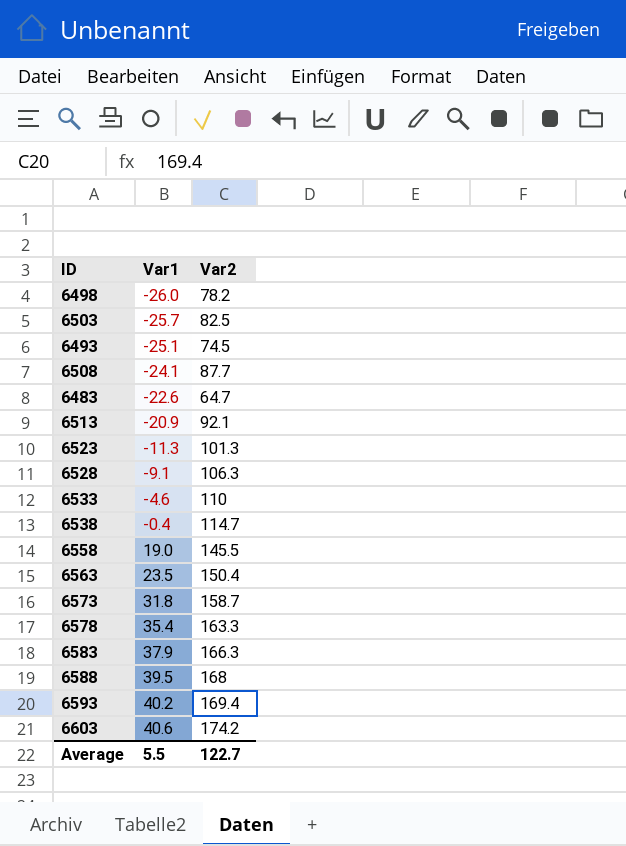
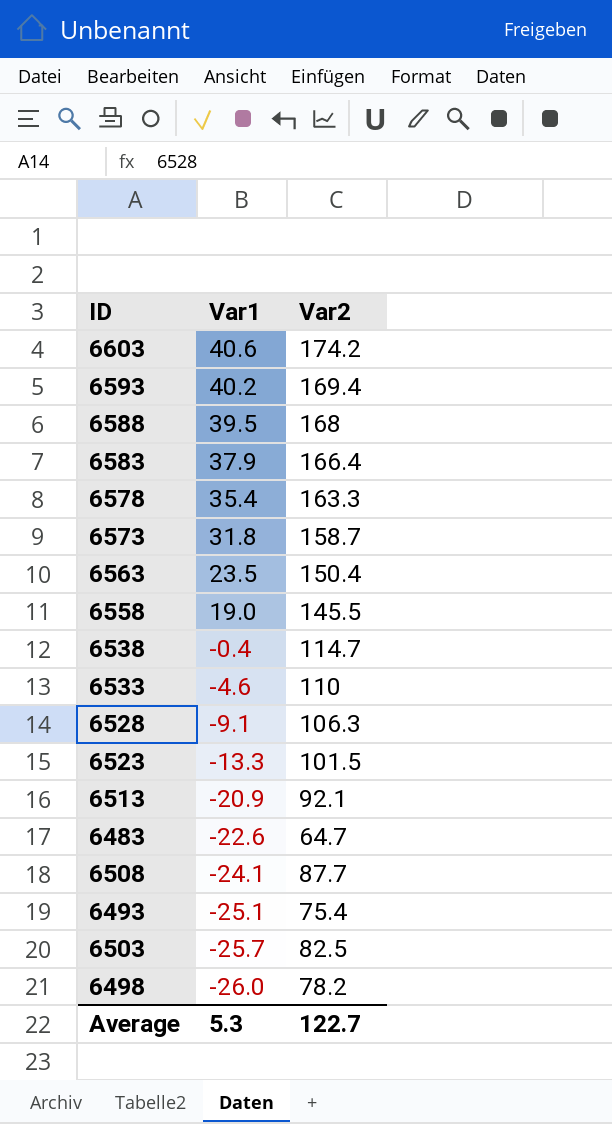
row order: Var1 ascending -> Var1 descending
6583 | Var2: 166.3 -> 166.4
6523 | Var1: -11.3 -> -13.3
6523 | Var2: 101.3 -> 101.5
6493 | Var2: 74.5 -> 75.4
Average | Var1: 5.5 -> 5.3

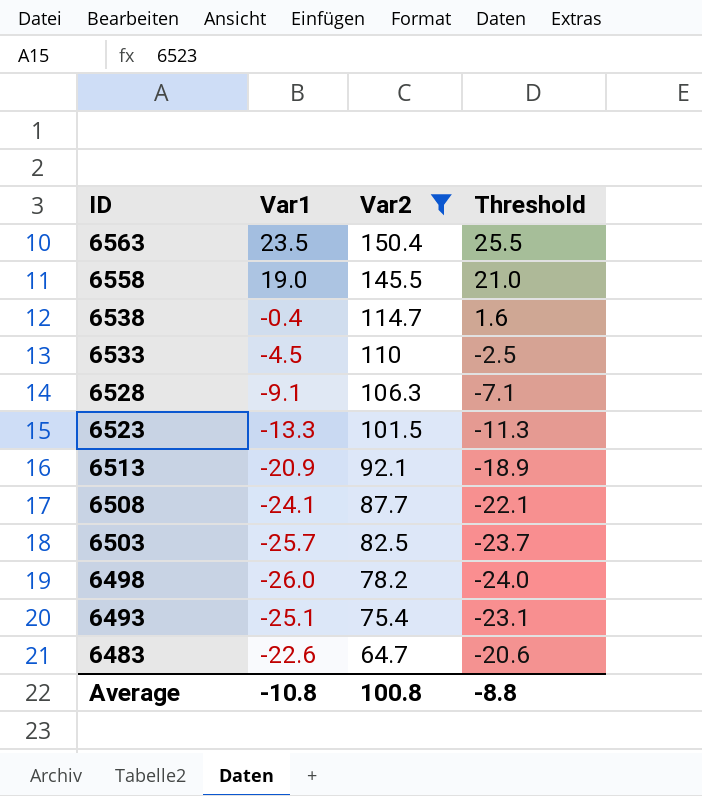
filter: none -> Var2 <= 150.4
row order: Var1 descending -> ID descending
column Threshold | formula: none -> [Var1] + 2
6533 | Var1: -4.6 -> -4.5
Average | Var1: 5.3 -> -10.8
Average | Var2: 122.7 -> 100.8

